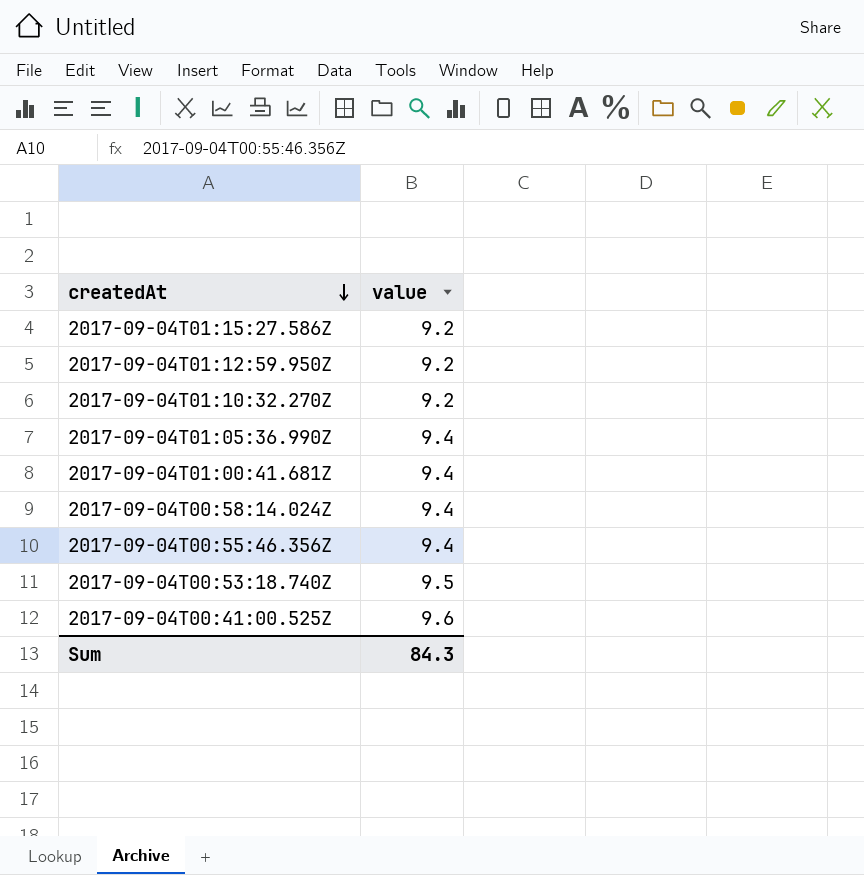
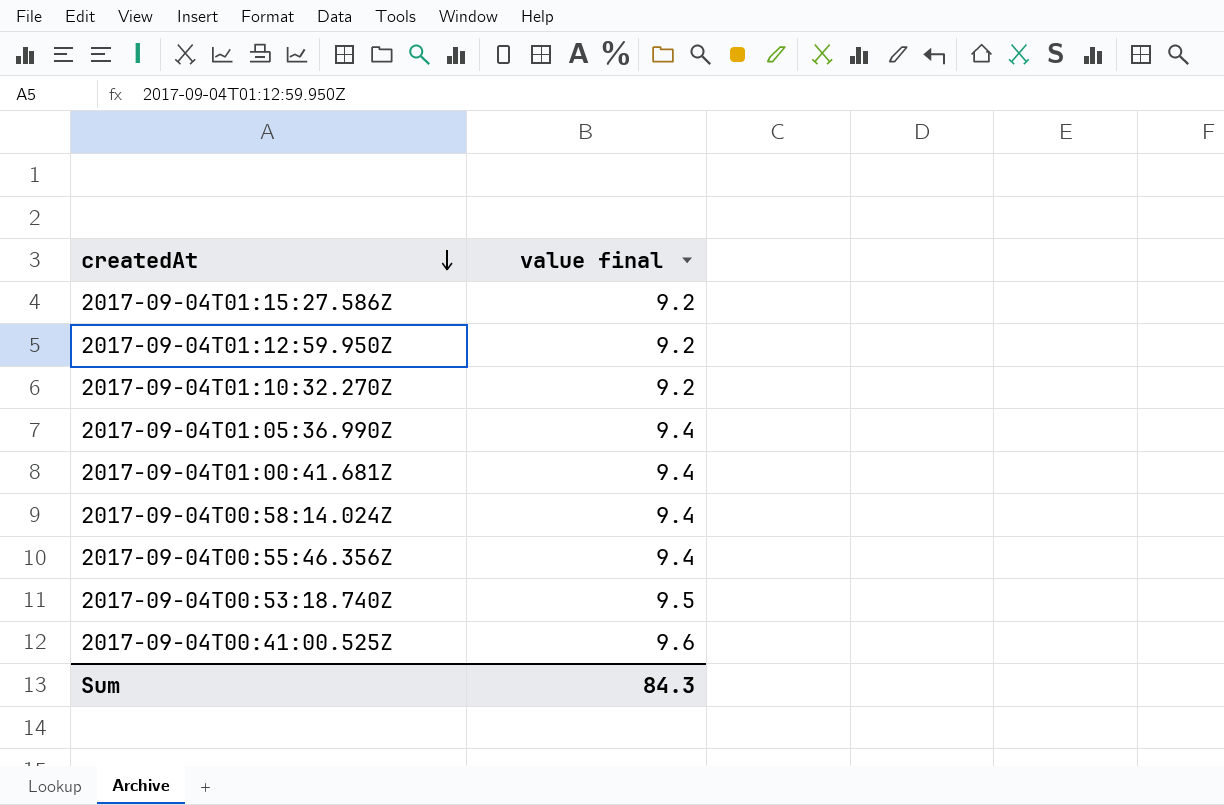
column name: value -> value final

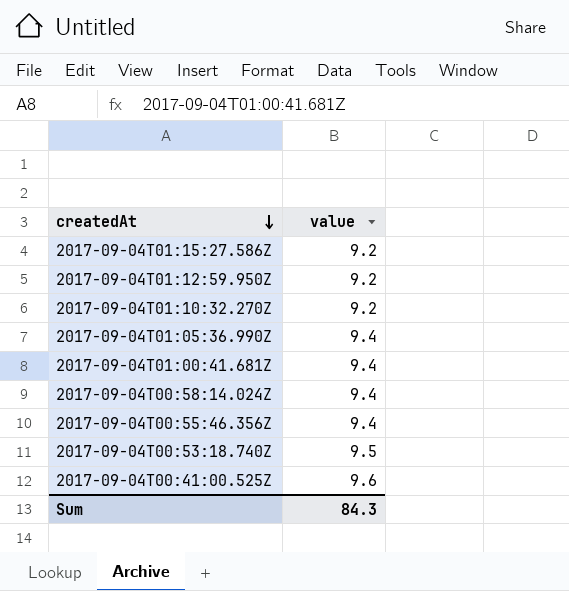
column name: value final -> value

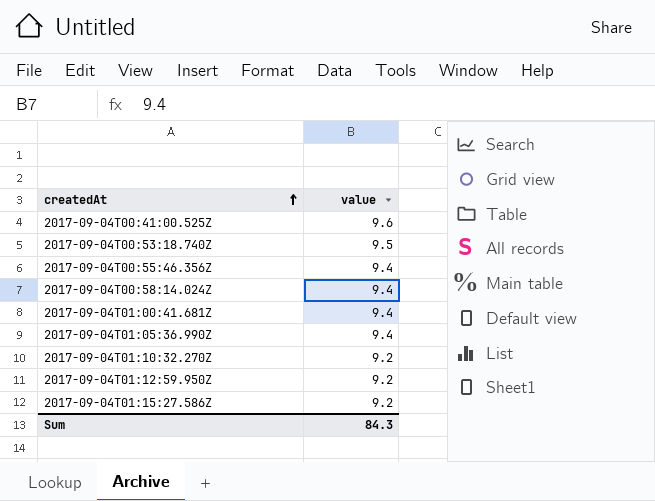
row order: createdAt descending -> createdAt ascending

